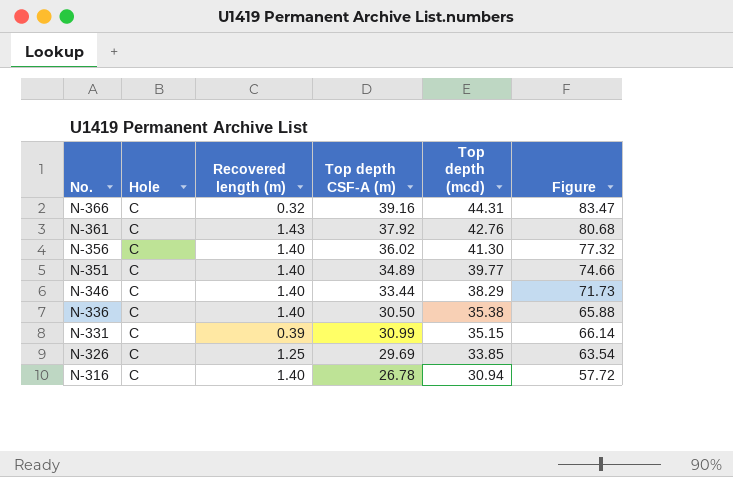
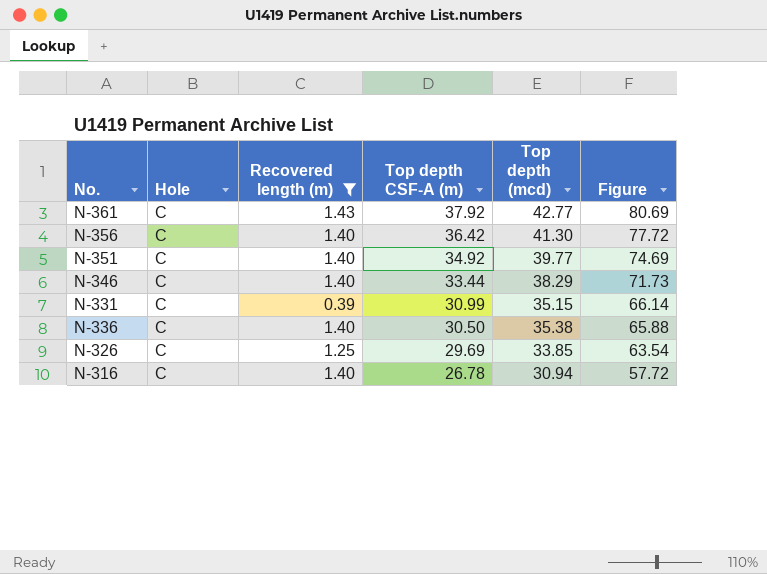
filter: none -> Recovered length (m) != 0.32
row order: No. descending -> Top depth CSF-A (m) descending
N-361 | Top depth (mcd): 42.76 -> 42.77
N-361 | Figure: 80.68 -> 80.69
N-356 | Top depth CSF-A (m): 36.02 -> 36.42
N-356 | Figure: 77.32 -> 77.72
N-351 | Top depth CSF-A (m): 34.89 -> 34.92
N-351 | Figure: 74.66 -> 74.69

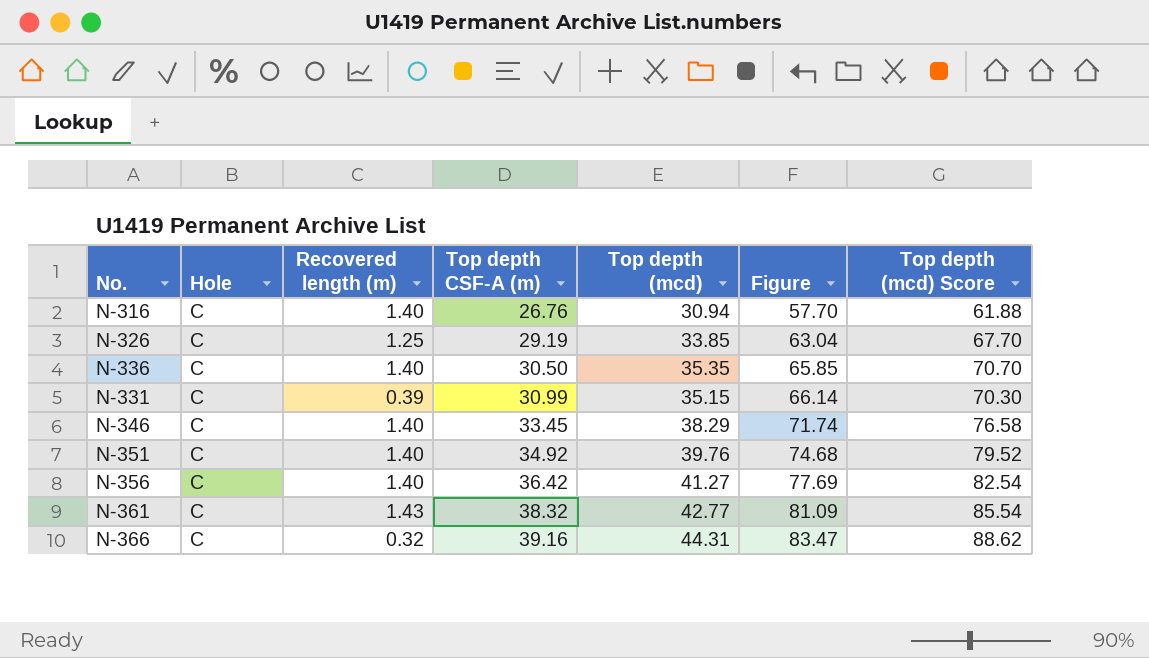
filter: Recovered length (m) != 0.32 -> none
row order: Top depth CSF-A (m) descending -> Top depth CSF-A (m) ascending
column Top depth (mcd) Score | formula: none -> [Top depth (mcd)] * 2
N-316 | Top depth CSF-A (m): 26.78 -> 26.76
N-316 | Figure: 57.72 -> 57.70
N-326 | Top depth CSF-A (m): 29.69 -> 29.19
N-326 | Figure: 63.54 -> 63.04
N-336 | Top depth (mcd): 35.38 -> 35.35
N-336 | Figure: 65.88 -> 65.85
N-346 | Top depth CSF-A (m): 33.44 -> 33.45
N-346 | Figure: 71.73 -> 71.74
N-351 | Top depth (mcd): 39.77 -> 39.76
N-351 | Figure: 74.69 -> 74.68
N-356 | Top depth (mcd): 41.30 -> 41.27
N-356 | Figure: 77.72 -> 77.69
N-361 | Top depth CSF-A (m): 37.92 -> 38.32
N-361 | Figure: 80.69 -> 81.09

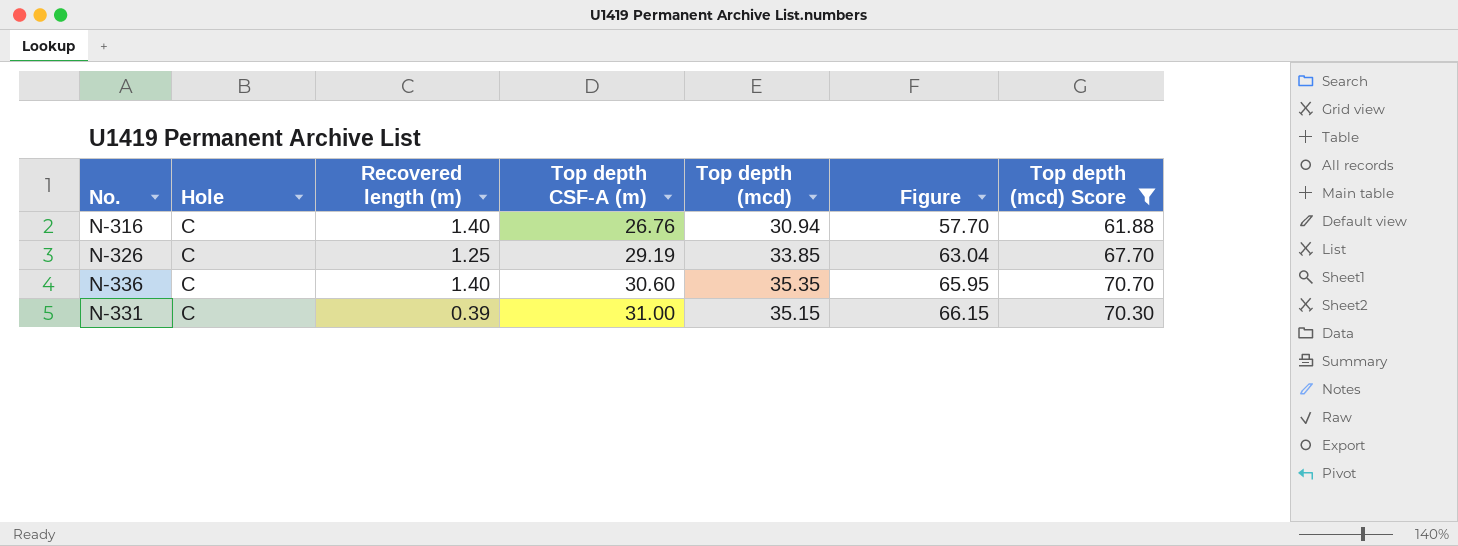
filter: none -> Top depth (mcd) Score <= 70.70
N-336 | Top depth CSF-A (m): 30.50 -> 30.60
N-336 | Figure: 65.85 -> 65.95
N-331 | Top depth CSF-A (m): 30.99 -> 31.00
N-331 | Figure: 66.14 -> 66.15

